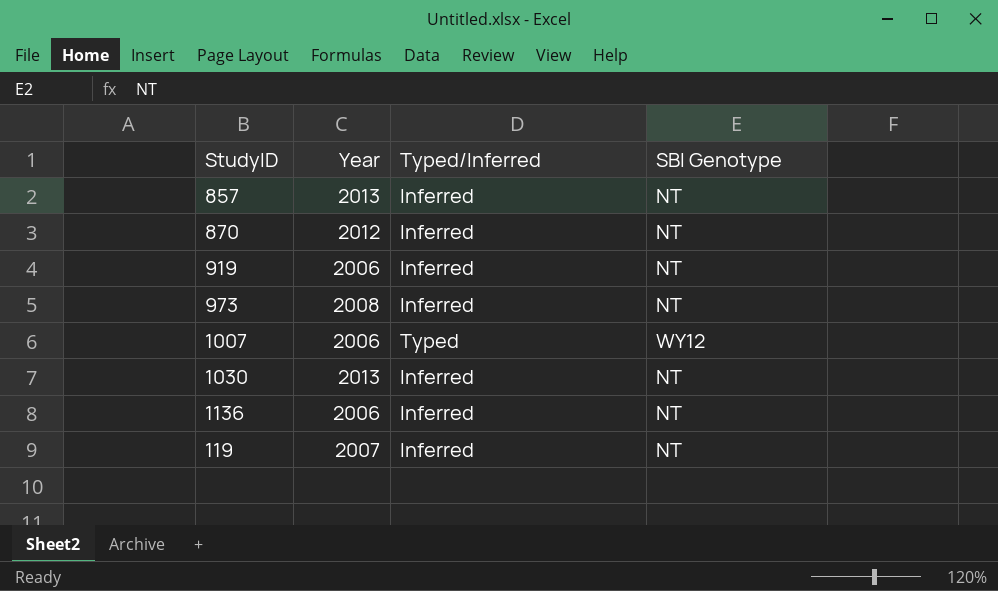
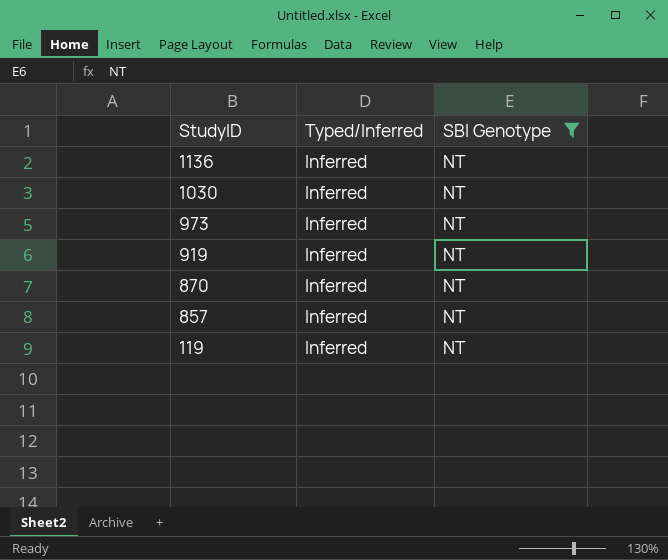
filter: none -> SBI Genotype = NT
row order: none -> StudyID descending
column Year | position: 2 -> none

